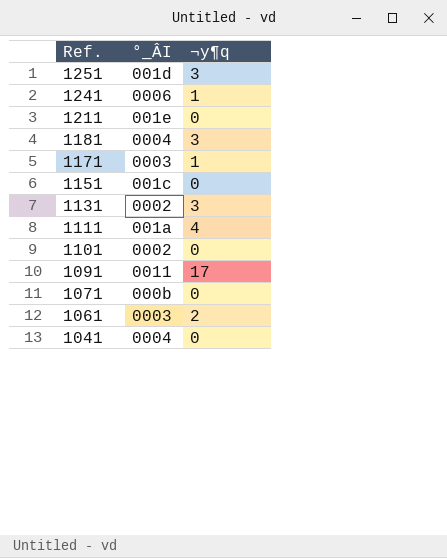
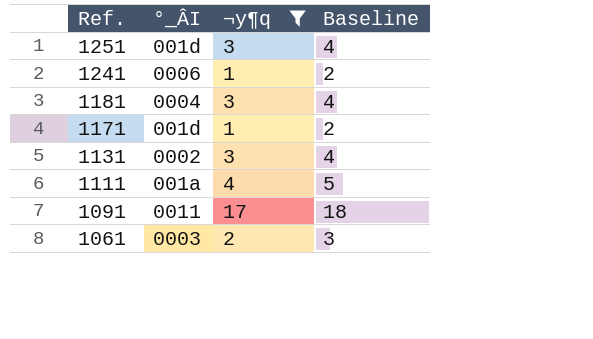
filter: none -> ¬y¶q != 0
column Baseline | formula: none -> [¬y¶q] + 1
1171 | °_ÂI: 0003 -> 001d

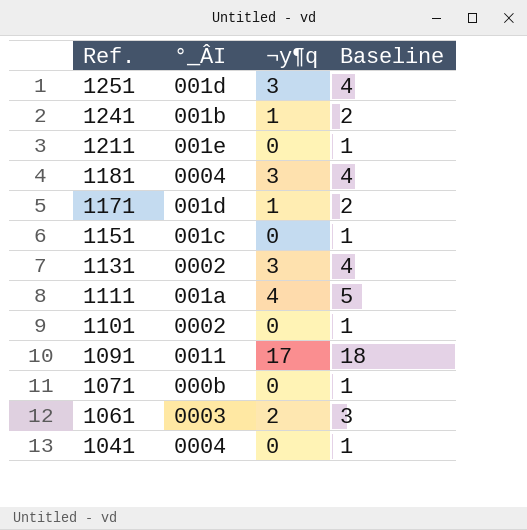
filter: ¬y¶q != 0 -> none
1241 | °_ÂI: 0006 -> 001b

